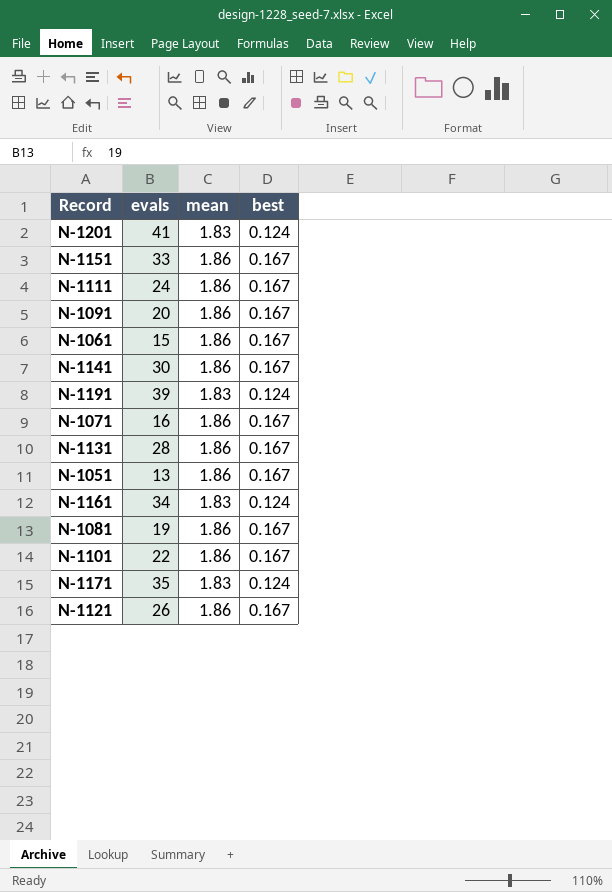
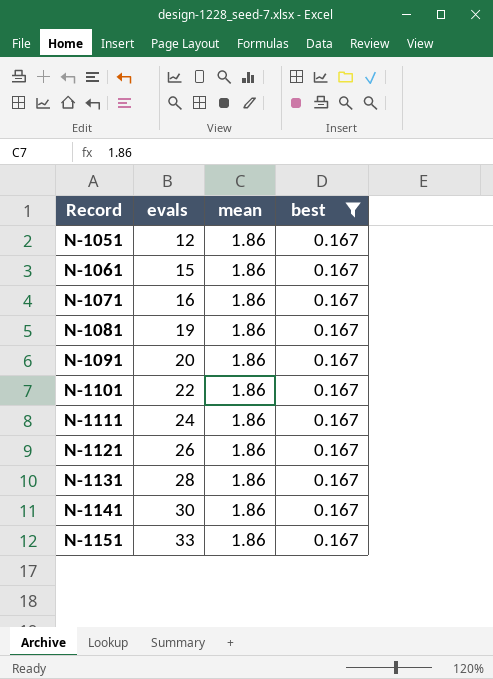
filter: none -> best = 0.167
row order: none -> Record ascending
N-1051 | evals: 13 -> 12

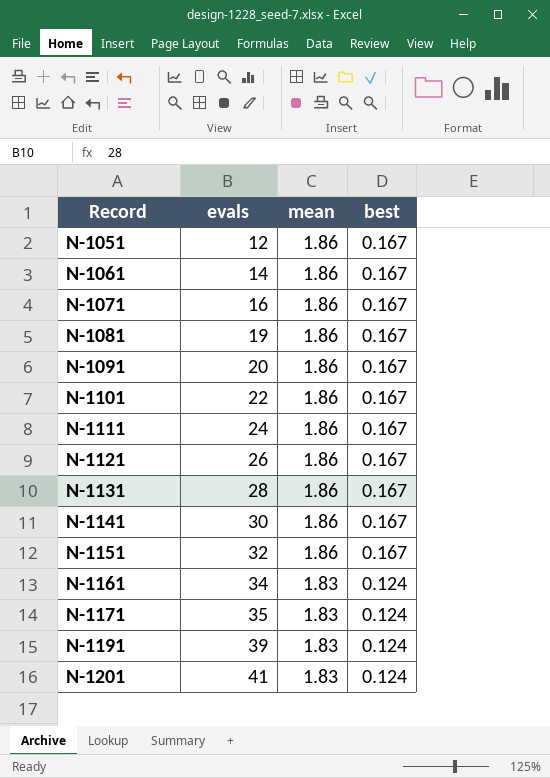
filter: best = 0.167 -> none
N-1061 | evals: 15 -> 14
N-1151 | evals: 33 -> 32

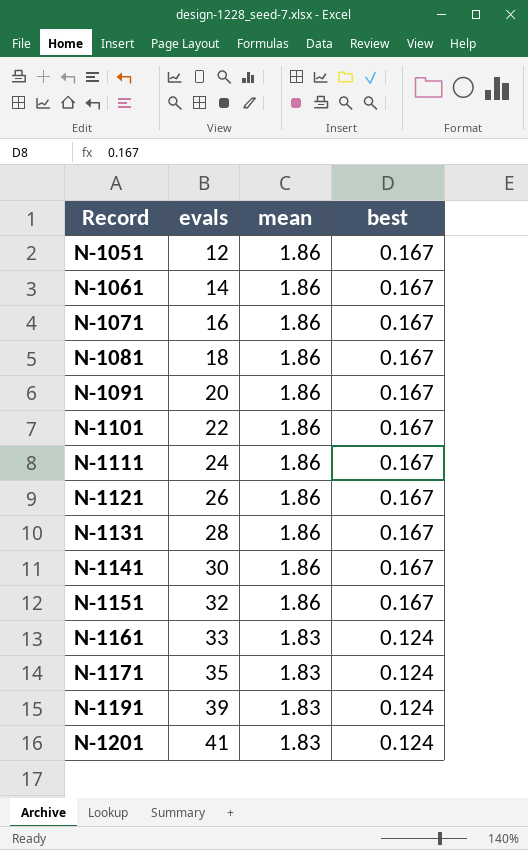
N-1081 | evals: 19 -> 18
N-1161 | evals: 34 -> 33

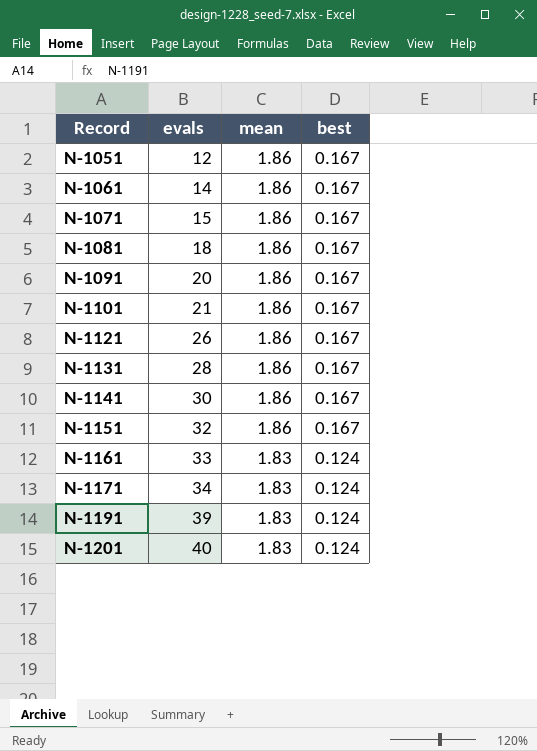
row N-1111: 24 | 1.86 | 0.167 -> none
N-1071 | evals: 16 -> 15
N-1101 | evals: 22 -> 21
N-1171 | evals: 35 -> 34
N-1201 | evals: 41 -> 40

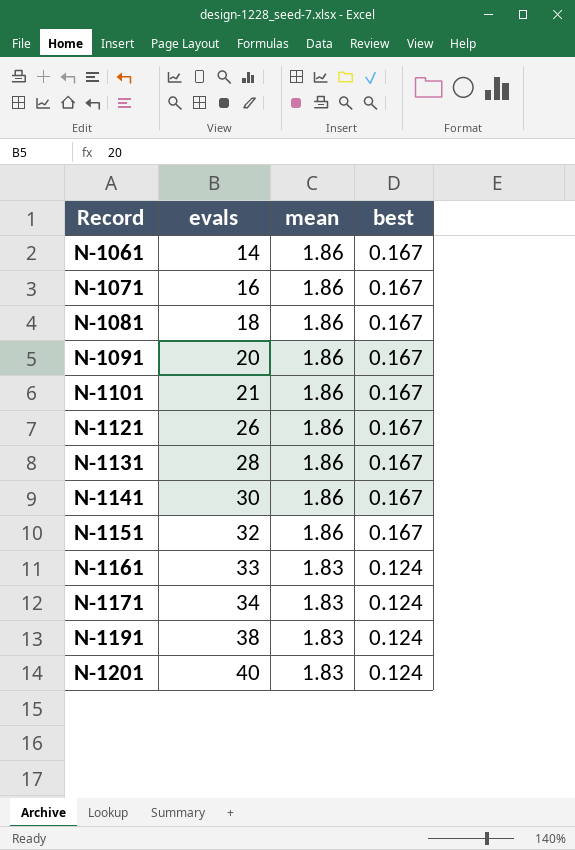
row N-1051: 12 | 1.86 | 0.167 -> none
N-1071 | evals: 15 -> 16
N-1191 | evals: 39 -> 38

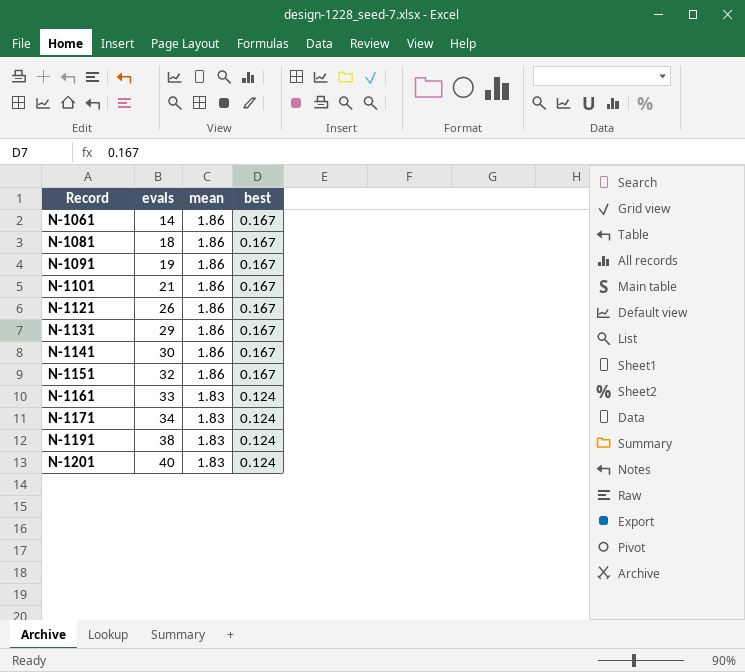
row N-1071: 16 | 1.86 | 0.167 -> none
N-1091 | evals: 20 -> 19
N-1131 | evals: 28 -> 29

